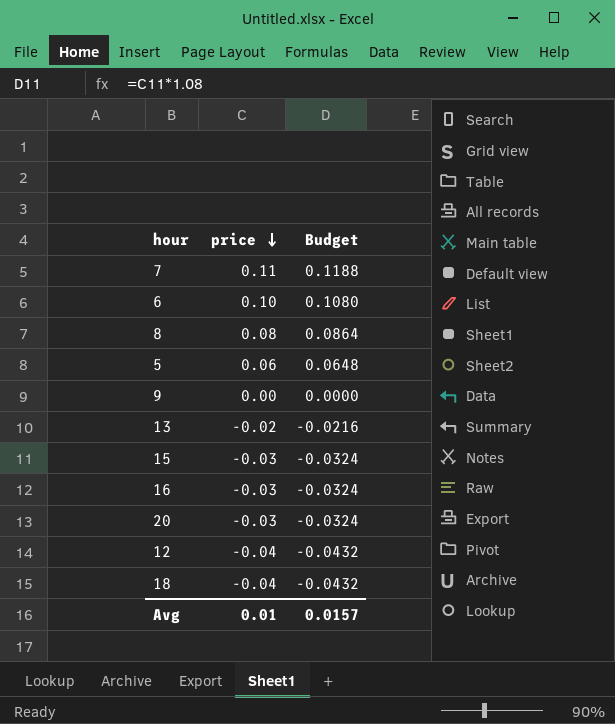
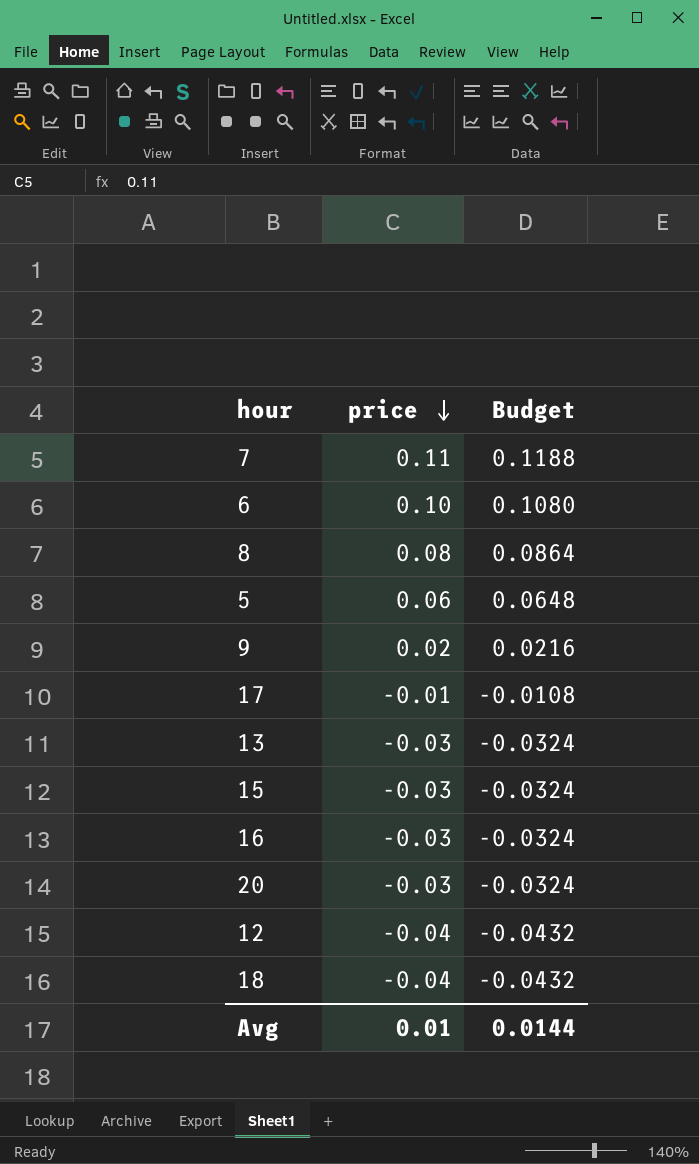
9 | price: 0.00 -> 0.02
9 | Budget: 0.0000 -> 0.0216
row 17: none -> -0.01 | -0.0108
13 | price: -0.02 -> -0.03
13 | Budget: -0.0216 -> -0.0324
Avg | Budget: 0.0157 -> 0.0144

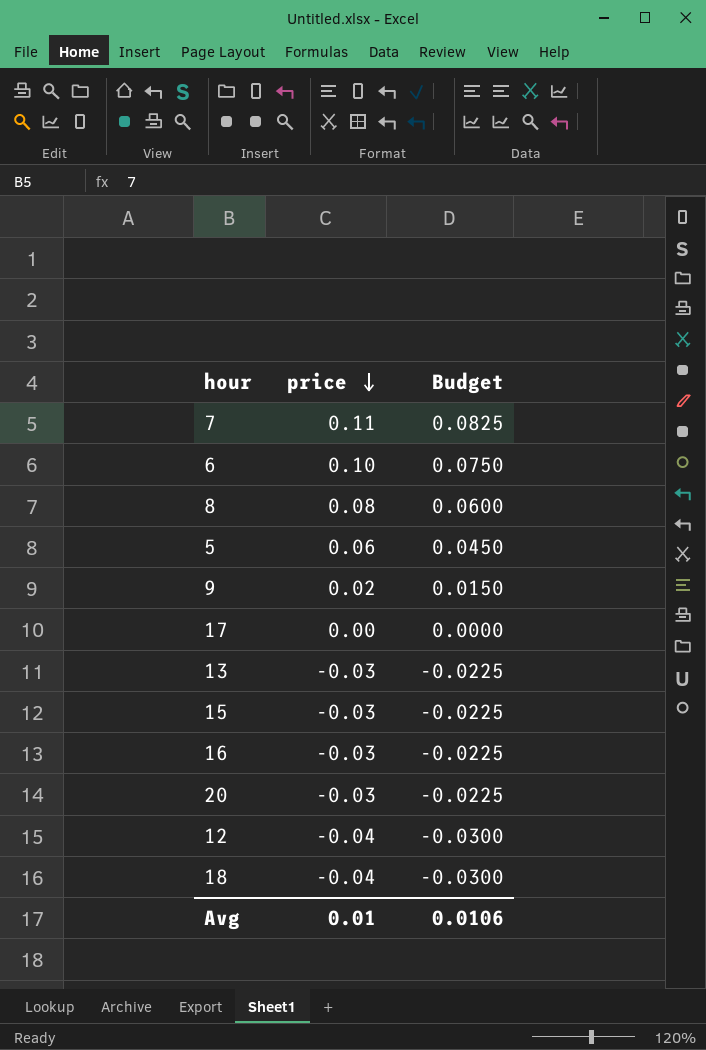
column Budget | formula: [price] * 1.08 -> [price] * 0.75
17 | price: -0.01 -> 0.00
Avg | Budget: 0.0144 -> 0.0106

